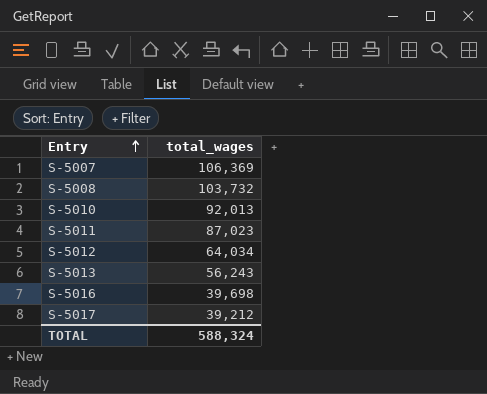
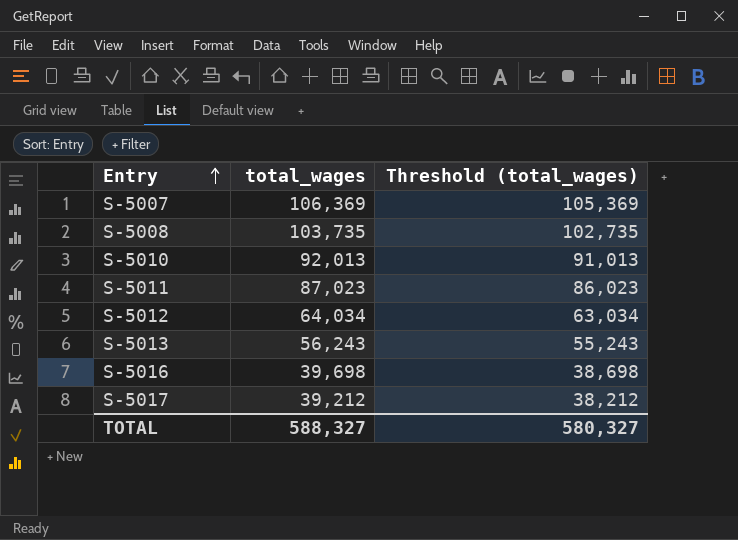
column Threshold (total_wages) | formula: none -> [total_wages] - 1000
S-5008 | total_wages: 103,732 -> 103,735
TOTAL | total_wages: 588,324 -> 588,327

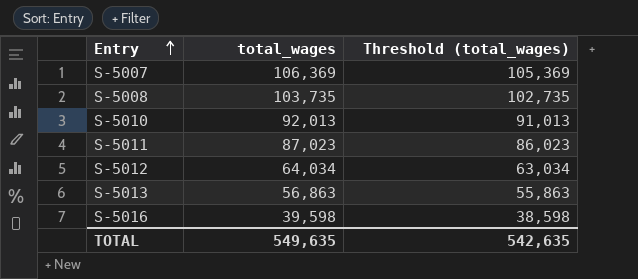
row S-5017: 39,212 | 38,212 -> none
S-5013 | total_wages: 56,243 -> 56,863
S-5013 | Threshold (total_wages): 55,243 -> 55,863
S-5016 | total_wages: 39,698 -> 39,598
S-5016 | Threshold (total_wages): 38,698 -> 38,598
TOTAL | total_wages: 588,327 -> 549,635
TOTAL | Threshold (total_wages): 580,327 -> 542,635

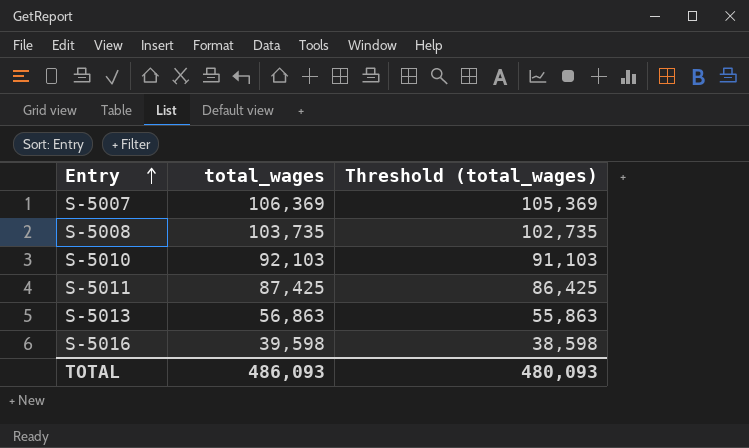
row S-5012: 64,034 | 63,034 -> none
S-5010 | total_wages: 92,013 -> 92,103
S-5010 | Threshold (total_wages): 91,013 -> 91,103
S-5011 | total_wages: 87,023 -> 87,425
S-5011 | Threshold (total_wages): 86,023 -> 86,425
TOTAL | total_wages: 549,635 -> 486,093
TOTAL | Threshold (total_wages): 542,635 -> 480,093

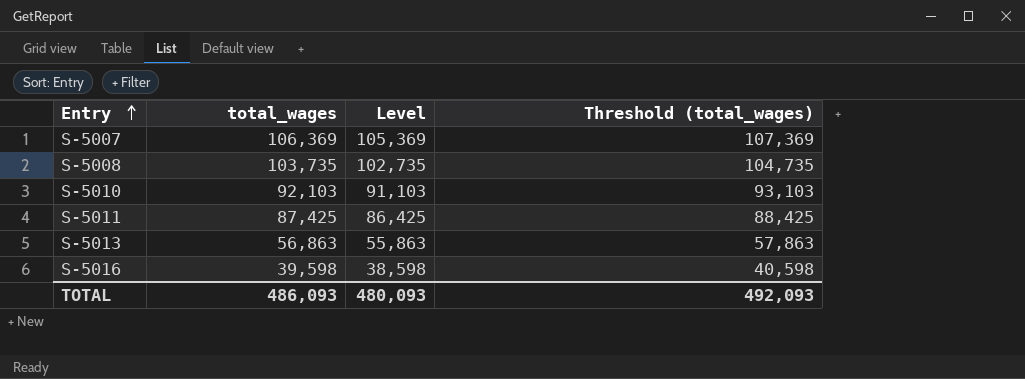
column Level | formula: none -> [total_wages] - 1000
column Threshold (total_wages) | formula: [total_wages] - 1000 -> [total_wages] + 1000
TOTAL | Threshold (total_wages): 480,093 -> 492,093

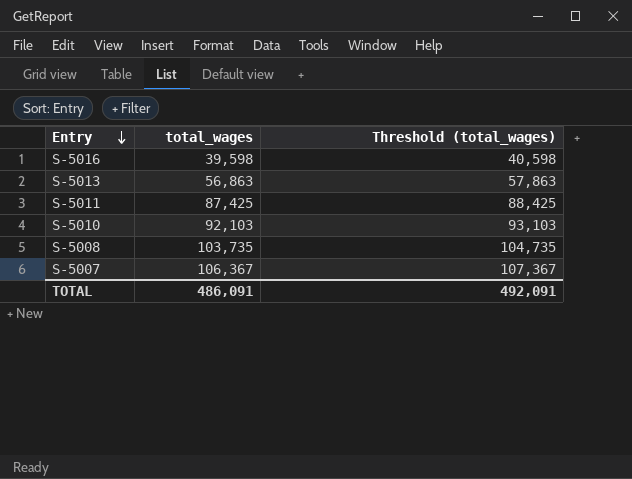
row order: Entry ascending -> Entry descending
column Level | formula: [total_wages] - 1000 -> none
S-5007 | total_wages: 106,369 -> 106,367
S-5007 | Threshold (total_wages): 107,369 -> 107,367
TOTAL | total_wages: 486,093 -> 486,091
TOTAL | Threshold (total_wages): 492,093 -> 492,091

